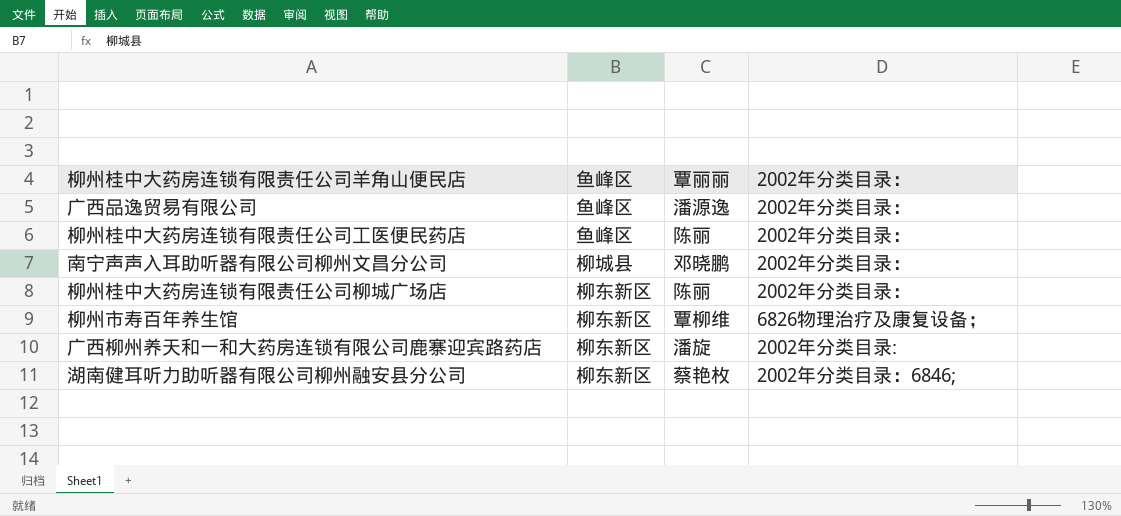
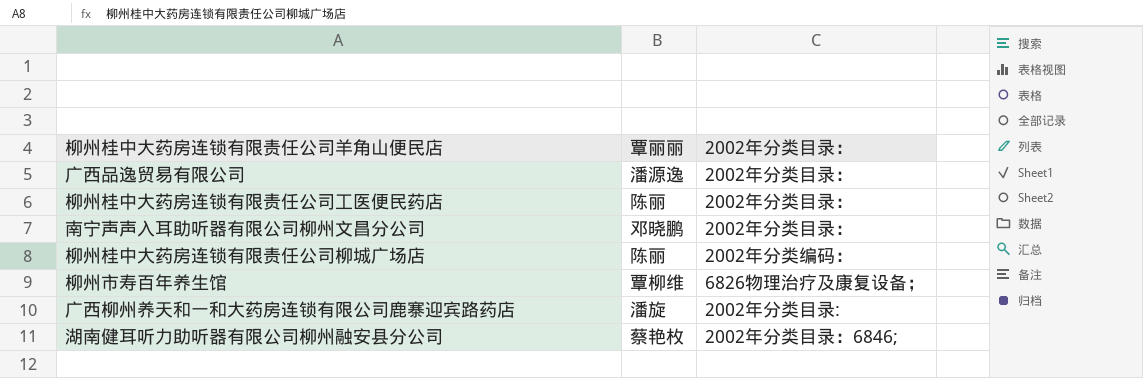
column 鱼峰区 | position: 2 -> none
柳州桂中大药房连锁有限责任公司柳城广场店 | 2002年分类目录：: 2002年分类目录： -> 2002年分类编码：

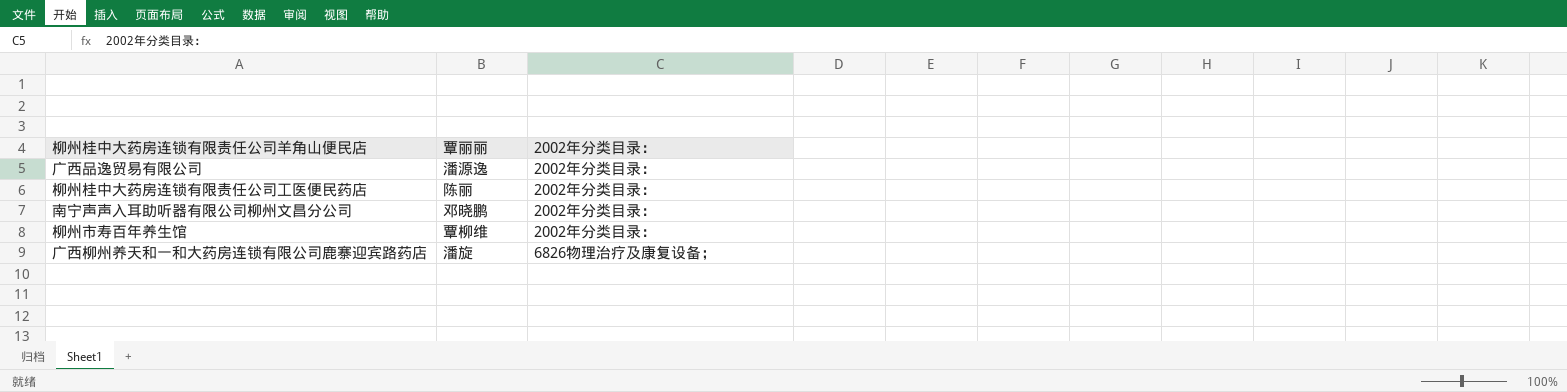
row 柳州桂中大药房连锁有限责任公司柳城广场店: 陈丽 | 2002年分类编码： -> none
row 湖南健耳听力助听器有限公司柳州融安县分公司: 蔡艳枚 | 2002年分类目录：6846; -> none
柳州市寿百年养生馆 | 2002年分类目录：: 6826物理治疗及康复设备； -> 2002年分类目录：
广西柳州养天和一和大药房连锁有限公司鹿寨迎宾路药店 | 2002年分类目录：: 2002年分类目录: -> 6826物理治疗及康复设备；

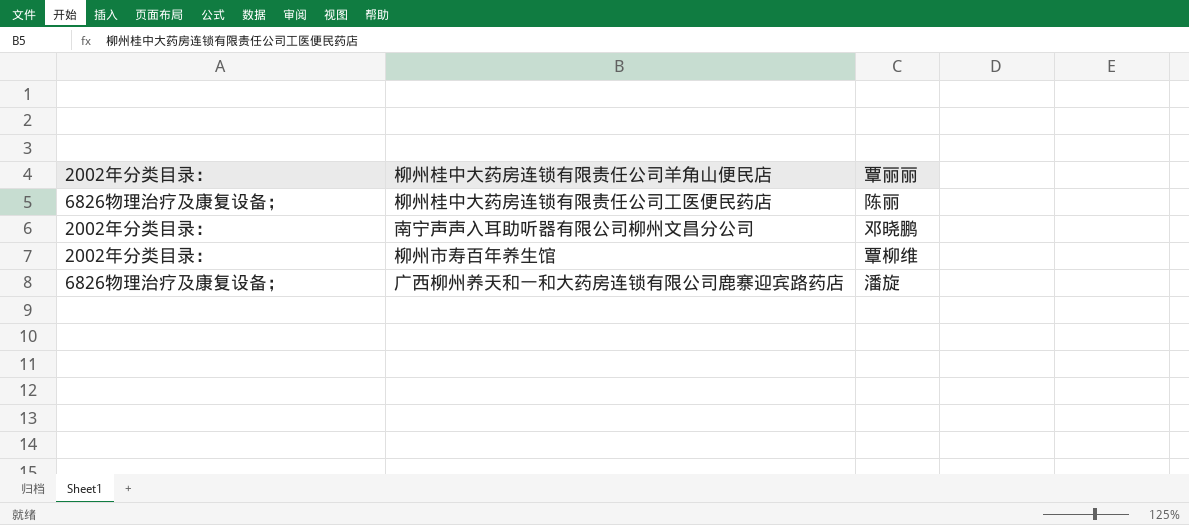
column 2002年分类目录： | position: 3 -> 1
row 广西品逸贸易有限公司: 潘源逸 | 2002年分类目录： -> none
柳州桂中大药房连锁有限责任公司工医便民药店 | 2002年分类目录：: 2002年分类目录： -> 6826物理治疗及康复设备；

